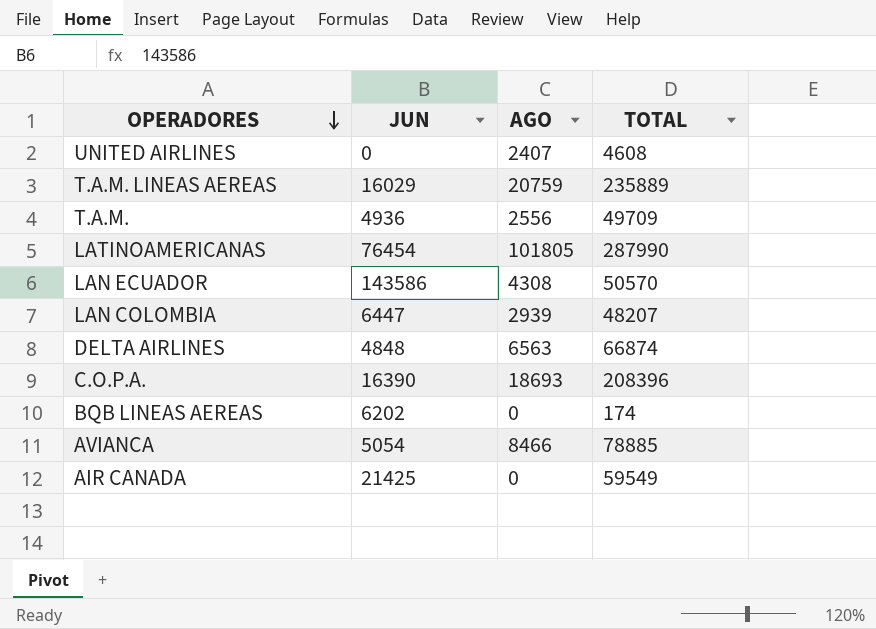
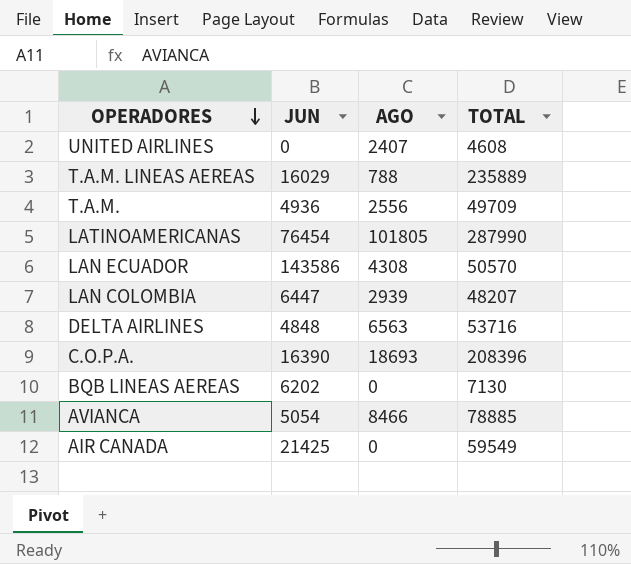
T.A.M. LINEAS AEREAS | AGO: 20759 -> 788
DELTA AIRLINES | TOTAL: 66874 -> 53716
BQB LINEAS AEREAS | TOTAL: 174 -> 7130

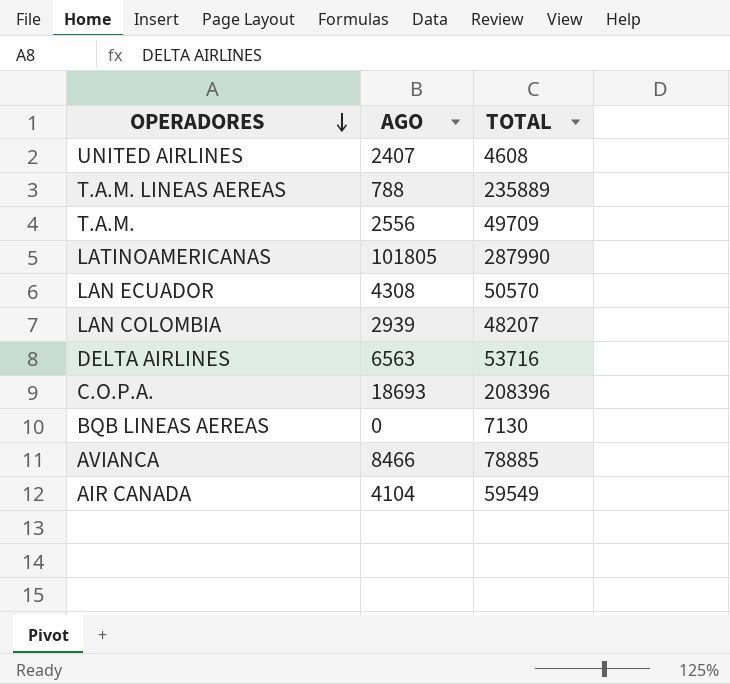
column JUN | position: 2 -> none
AIR CANADA | AGO: 0 -> 4104

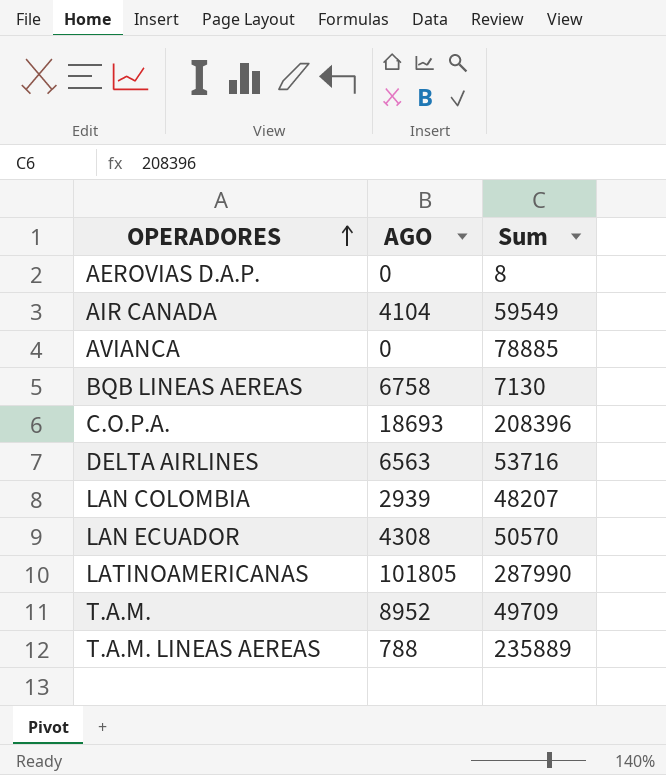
row order: OPERADORES descending -> OPERADORES ascending
column name: TOTAL -> Sum
row UNITED AIRLINES: 2407 | 4608 -> none
row AEROVIAS D.A.P.: none -> 0 | 8
AVIANCA | AGO: 8466 -> 0
BQB LINEAS AEREAS | AGO: 0 -> 6758
T.A.M. | AGO: 2556 -> 8952

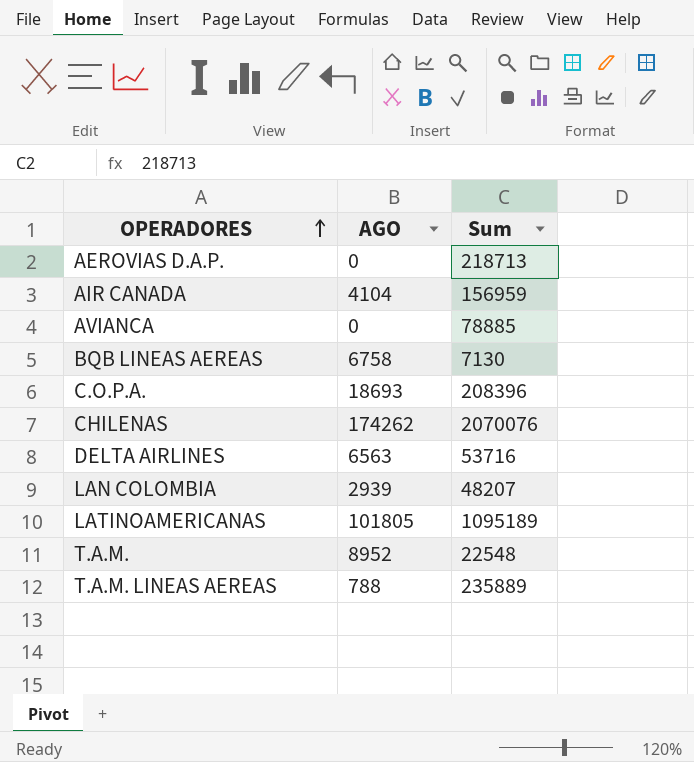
row LAN ECUADOR: 4308 | 50570 -> none
AEROVIAS D.A.P. | Sum: 8 -> 218713
AIR CANADA | Sum: 59549 -> 156959
row CHILENAS: none -> 174262 | 2070076
LATINOAMERICANAS | Sum: 287990 -> 1095189
T.A.M. | Sum: 49709 -> 22548

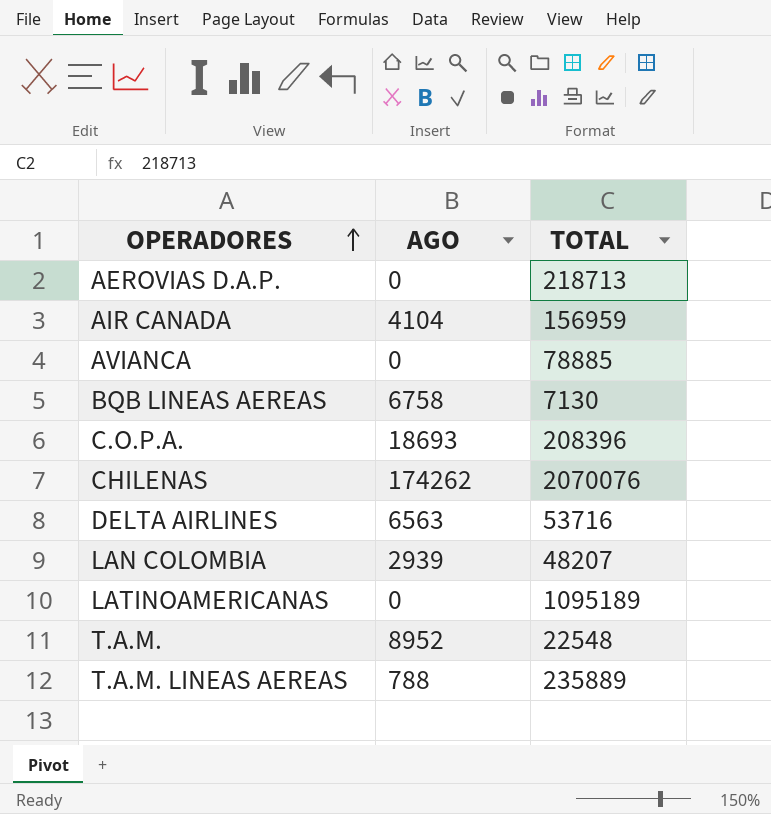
column name: Sum -> TOTAL
LATINOAMERICANAS | AGO: 101805 -> 0

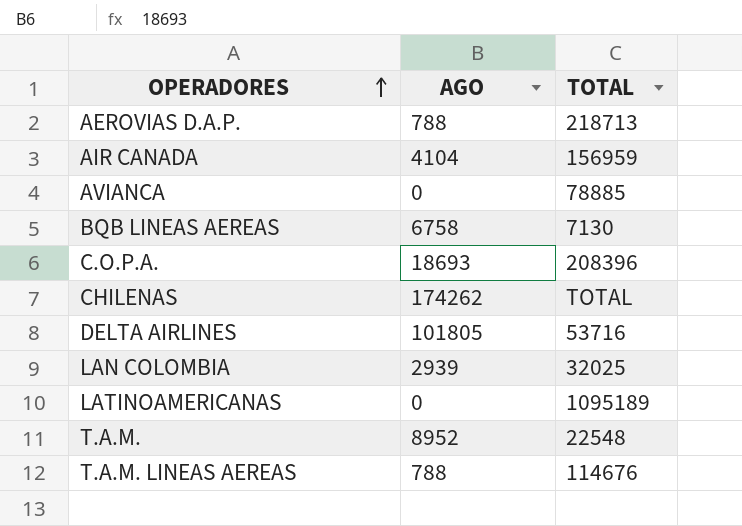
AEROVIAS D.A.P. | AGO: 0 -> 788
CHILENAS | TOTAL: 2070076 -> TOTAL
DELTA AIRLINES | AGO: 6563 -> 101805
LAN COLOMBIA | TOTAL: 48207 -> 32025
T.A.M. LINEAS AEREAS | TOTAL: 235889 -> 114676

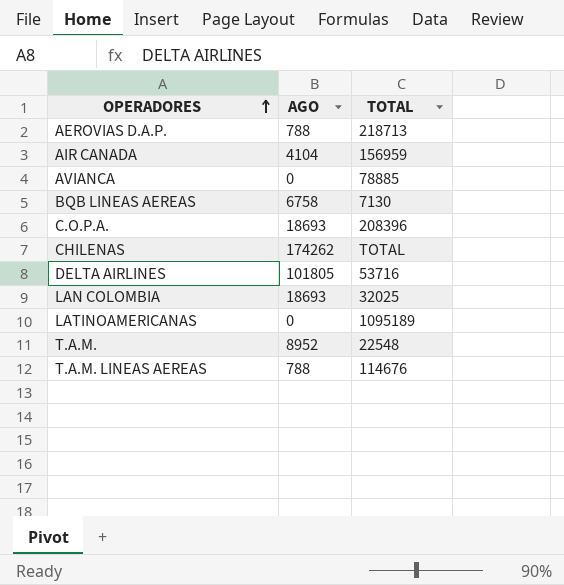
LAN COLOMBIA | AGO: 2939 -> 18693

